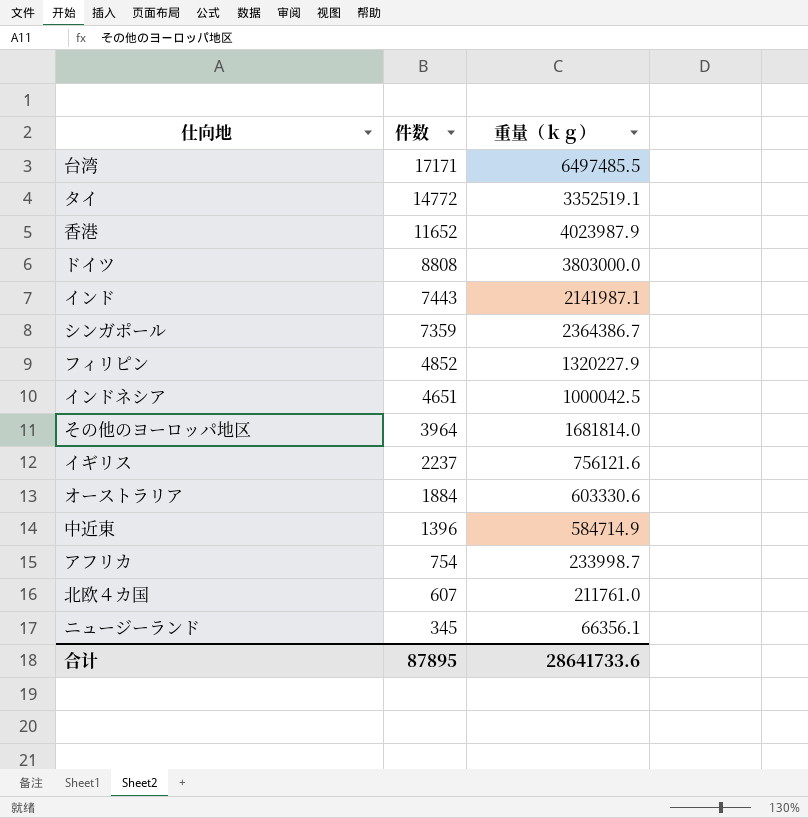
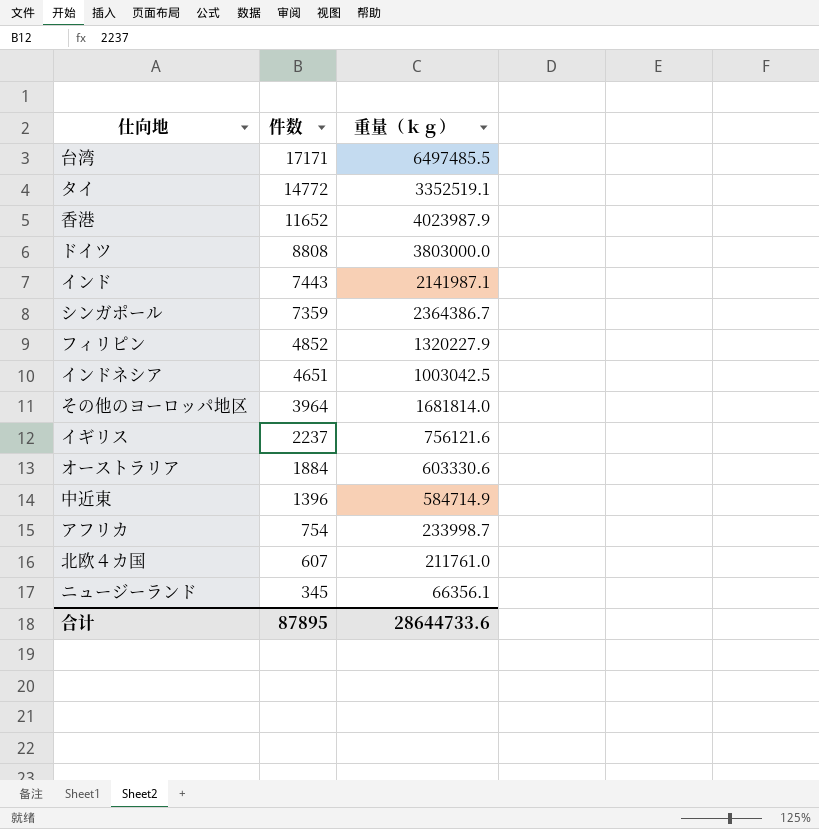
インドネシア | 重量（ｋｇ）: 1000042.5 -> 1003042.5
合计 | 重量（ｋｇ）: 28641733.6 -> 28644733.6

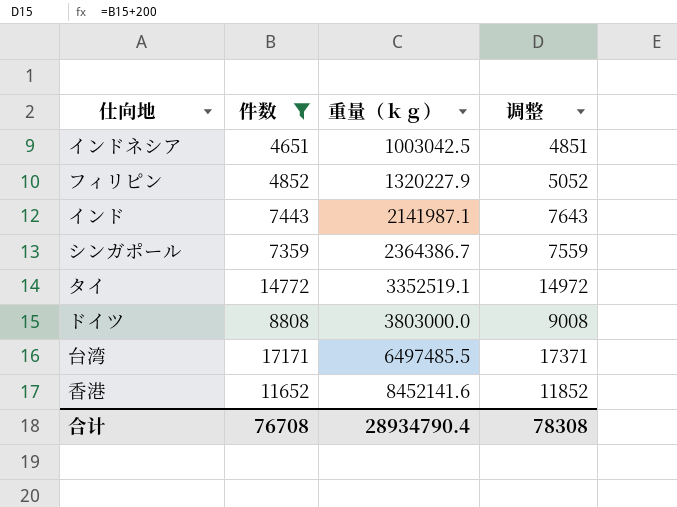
filter: none -> 件数 >= 4651
row order: 件数 descending -> 重量（ｋｇ） ascending
column 调整 | formula: none -> [件数] + 200
香港 | 重量（ｋｇ）: 4023987.9 -> 8452141.6
合计 | 件数: 87895 -> 76708
合计 | 重量（ｋｇ）: 28644733.6 -> 28934790.4

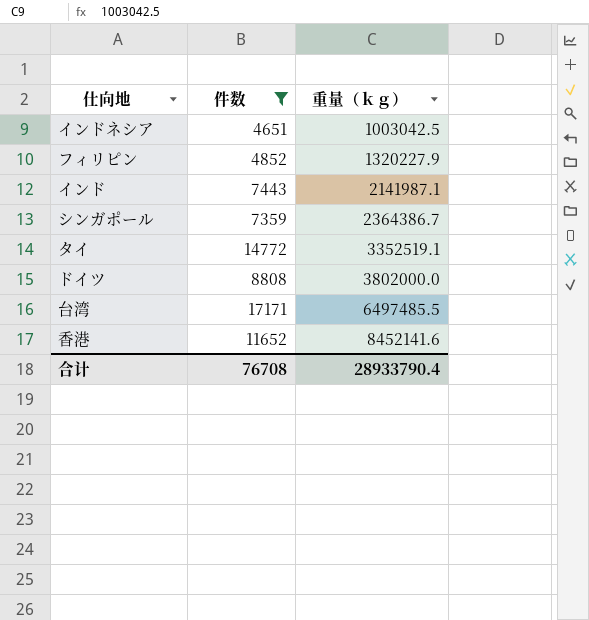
column 调整 | formula: [件数] + 200 -> none
ドイツ | 重量（ｋｇ）: 3803000.0 -> 3802000.0
合计 | 重量（ｋｇ）: 28934790.4 -> 28933790.4

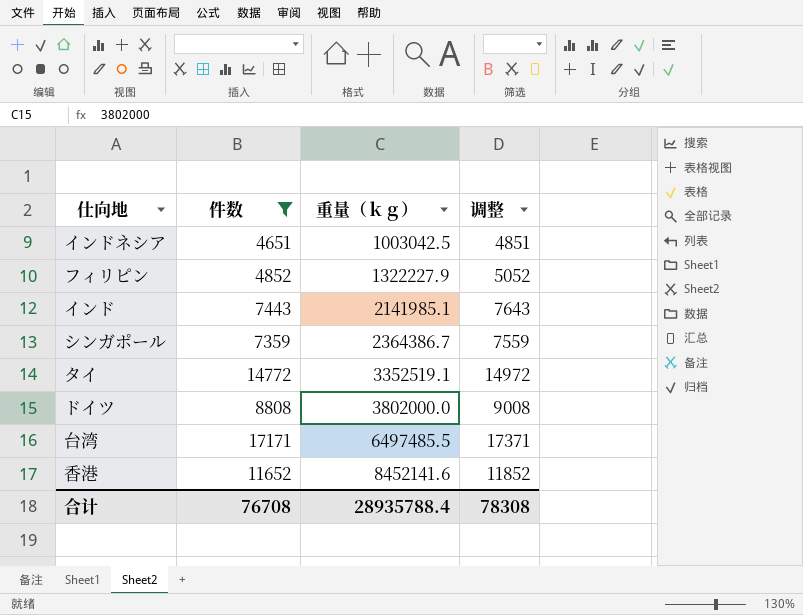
column 调整 | formula: none -> [件数] + 200
フィリピン | 重量（ｋｇ）: 1320227.9 -> 1322227.9
インド | 重量（ｋｇ）: 2141987.1 -> 2141985.1
合计 | 重量（ｋｇ）: 28933790.4 -> 28935788.4

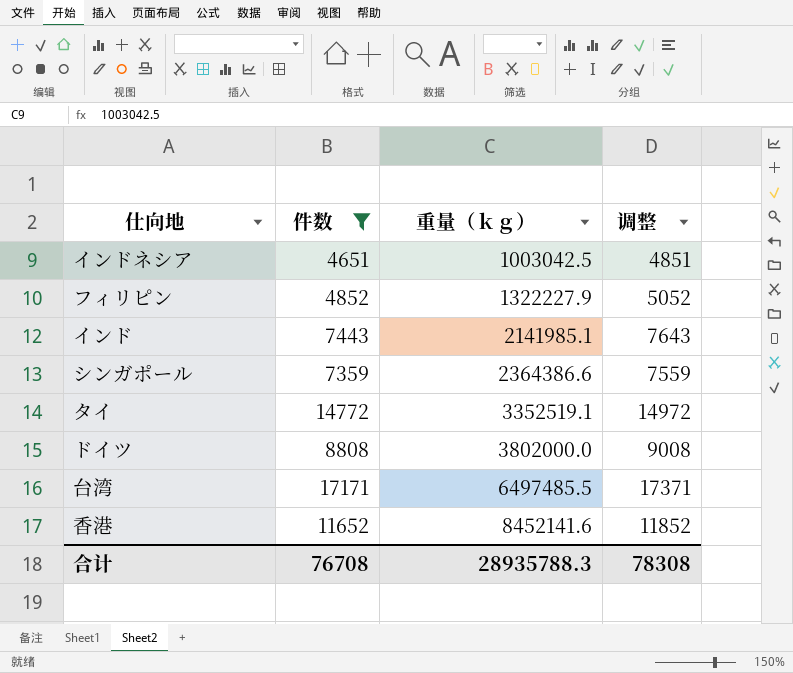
シンガポール | 重量（ｋｇ）: 2364386.7 -> 2364386.6
合计 | 重量（ｋｇ）: 28935788.4 -> 28935788.3

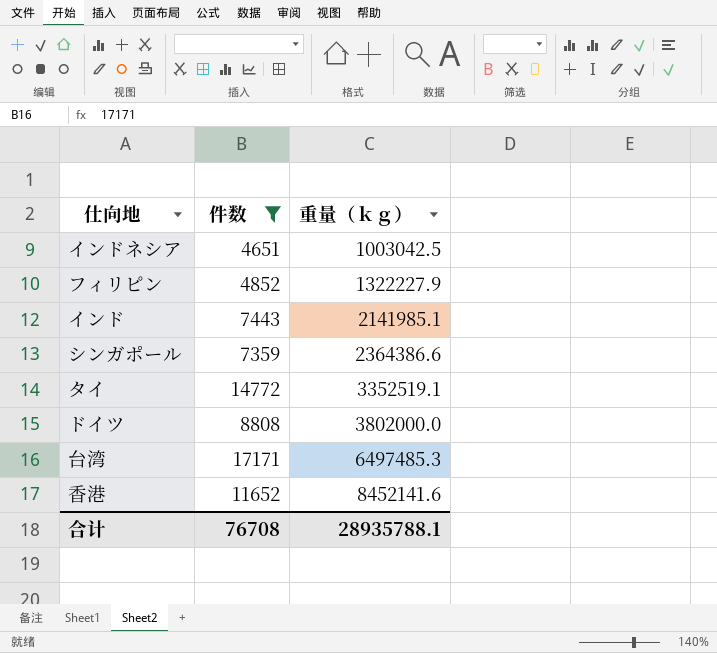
column 调整 | formula: [件数] + 200 -> none
台湾 | 重量（ｋｇ）: 6497485.5 -> 6497485.3
合计 | 重量（ｋｇ）: 28935788.3 -> 28935788.1

